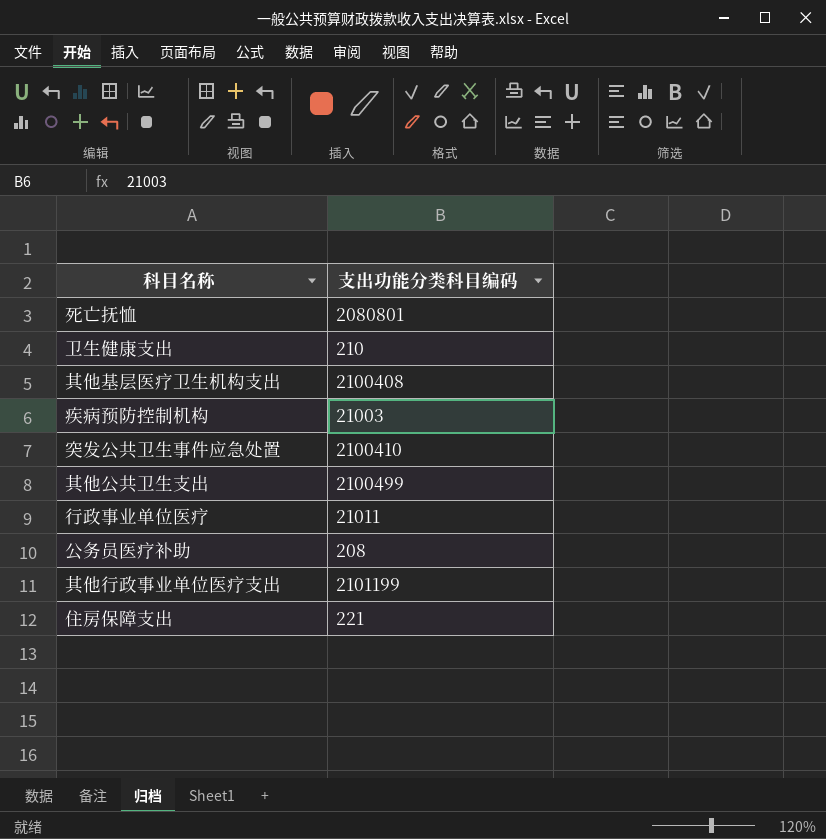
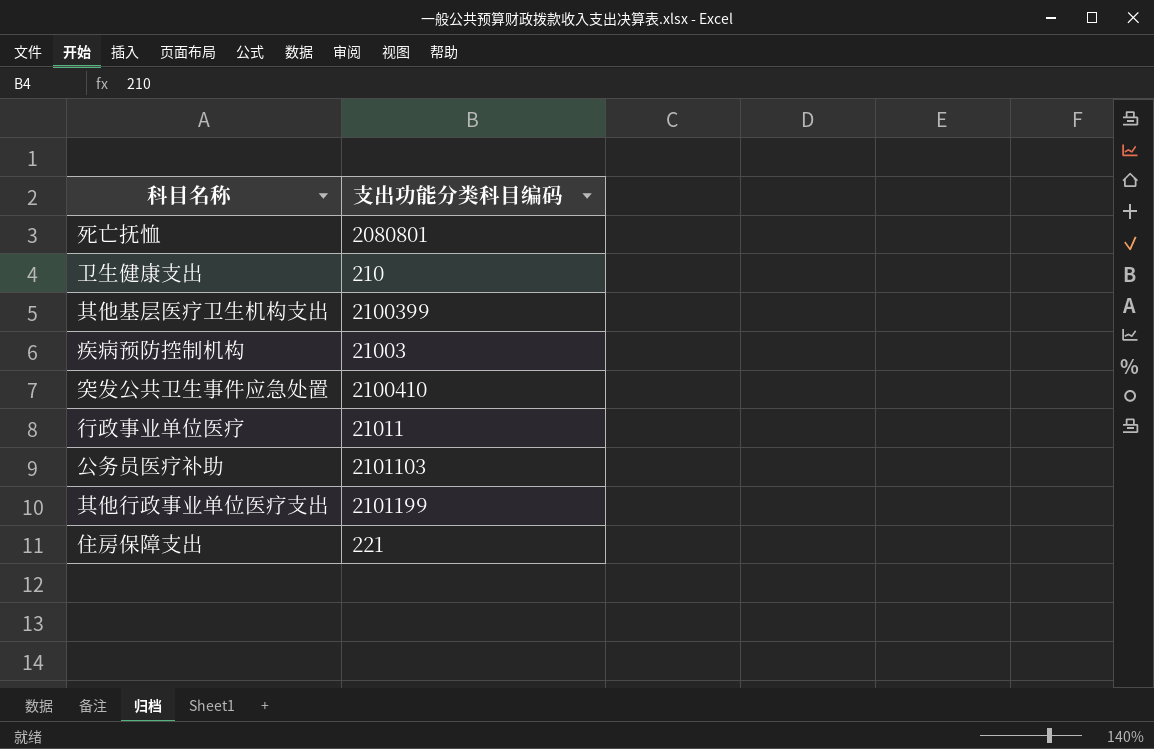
row 其他公共卫生支出: 2100499 -> none
其他基层医疗卫生机构支出 | 支出功能分类科目编码: 2100408 -> 2100399
公务员医疗补助 | 支出功能分类科目编码: 208 -> 2101103

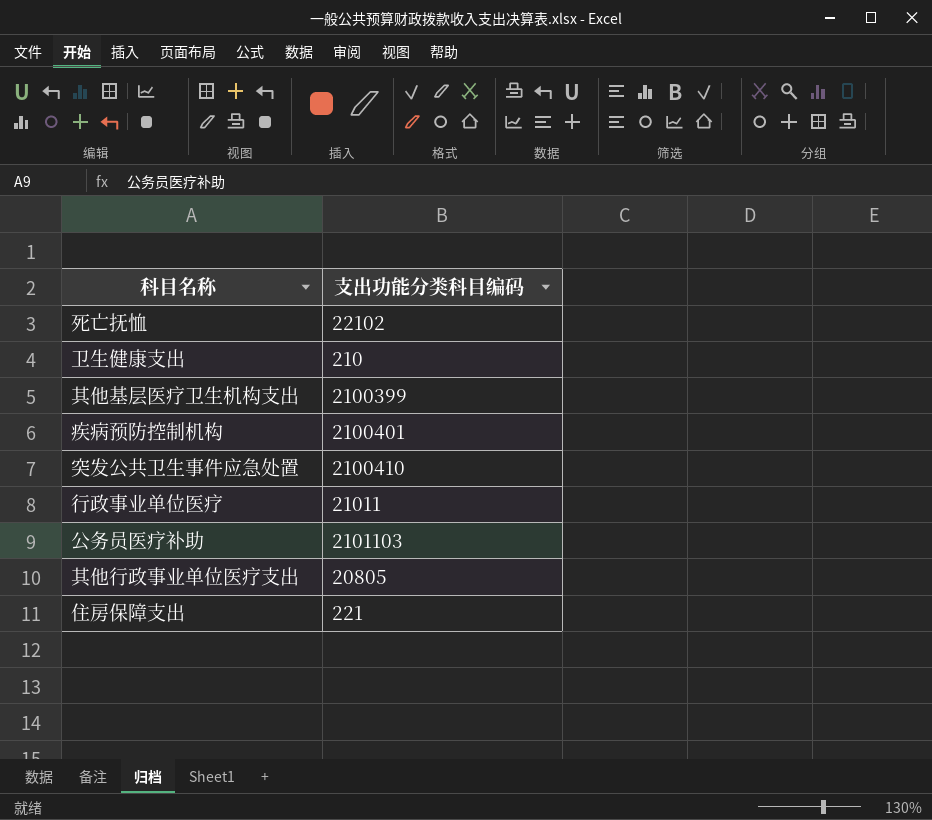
死亡抚恤 | 支出功能分类科目编码: 2080801 -> 22102
疾病预防控制机构 | 支出功能分类科目编码: 21003 -> 2100401
其他行政事业单位医疗支出 | 支出功能分类科目编码: 2101199 -> 20805

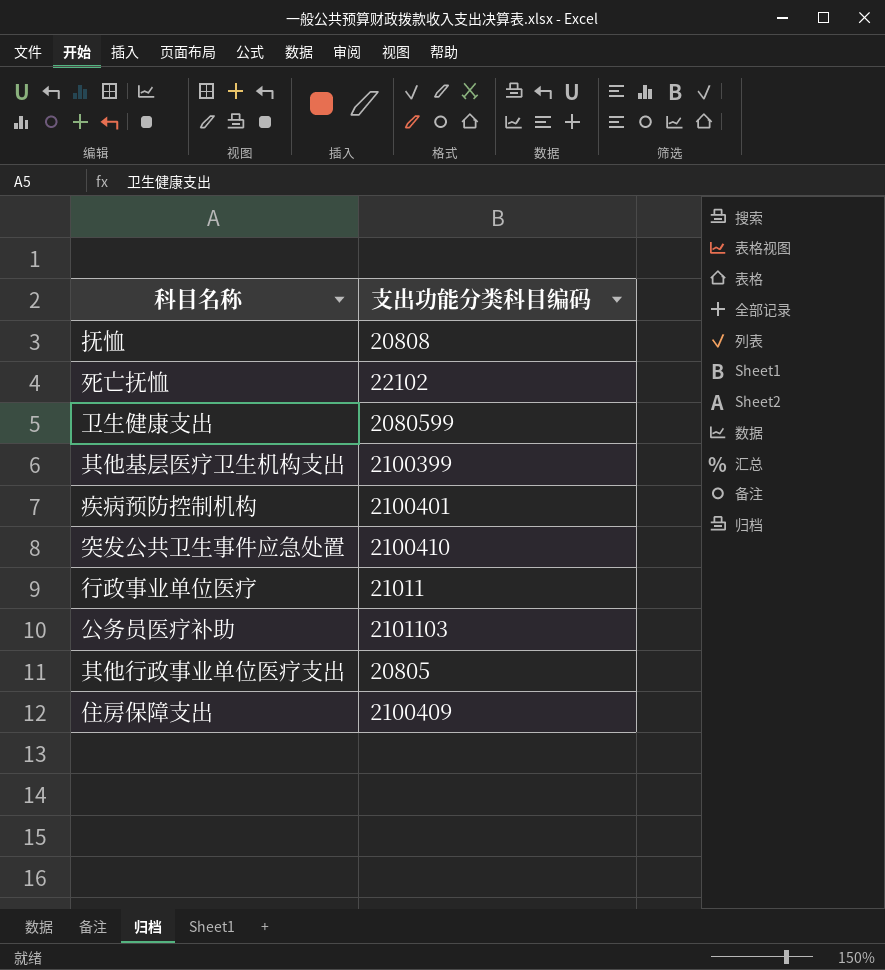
row 抚恤: none -> 20808
卫生健康支出 | 支出功能分类科目编码: 210 -> 2080599
住房保障支出 | 支出功能分类科目编码: 221 -> 2100409

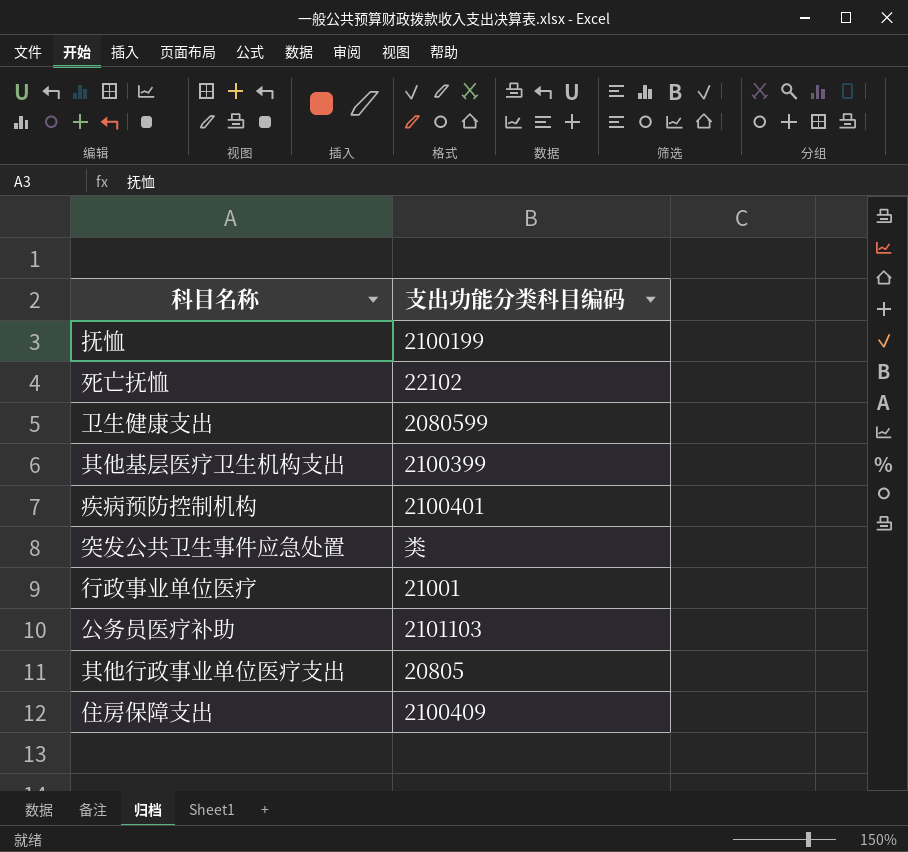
抚恤 | 支出功能分类科目编码: 20808 -> 2100199
突发公共卫生事件应急处置 | 支出功能分类科目编码: 2100410 -> 类
行政事业单位医疗 | 支出功能分类科目编码: 21011 -> 21001

